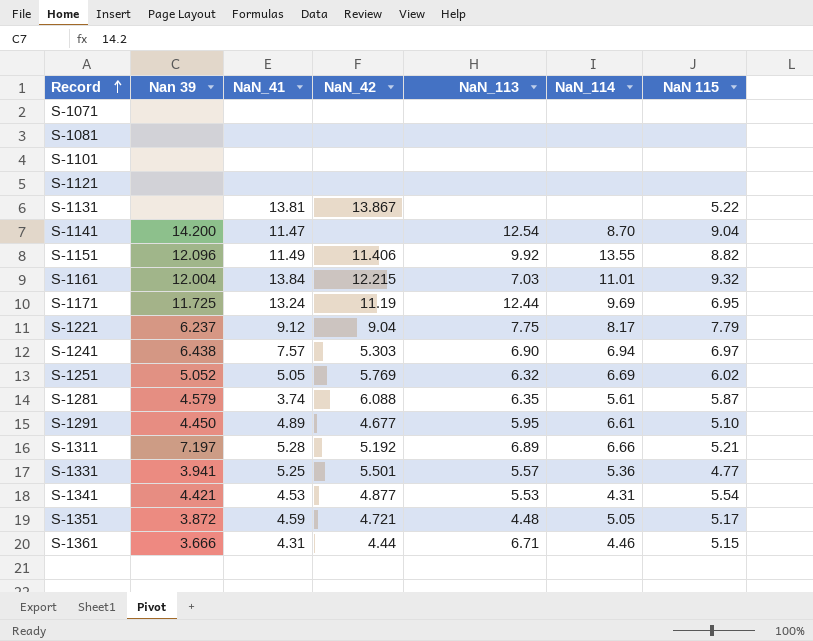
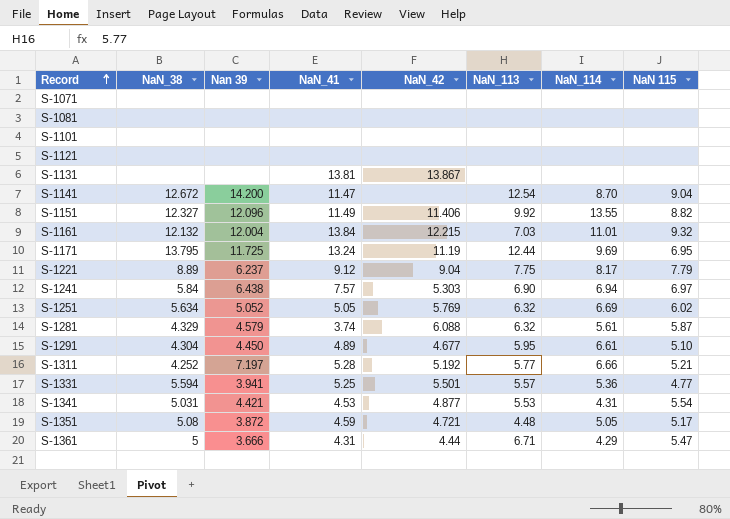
column NaN_38 | position: none -> 2
S-1131 | NaN 115: 5.22 -> none
S-1281 | NaN_113: 6.35 -> 6.32
S-1311 | NaN_113: 6.89 -> 5.77
S-1361 | NaN_114: 4.46 -> 4.29
S-1361 | NaN 115: 5.15 -> 5.47

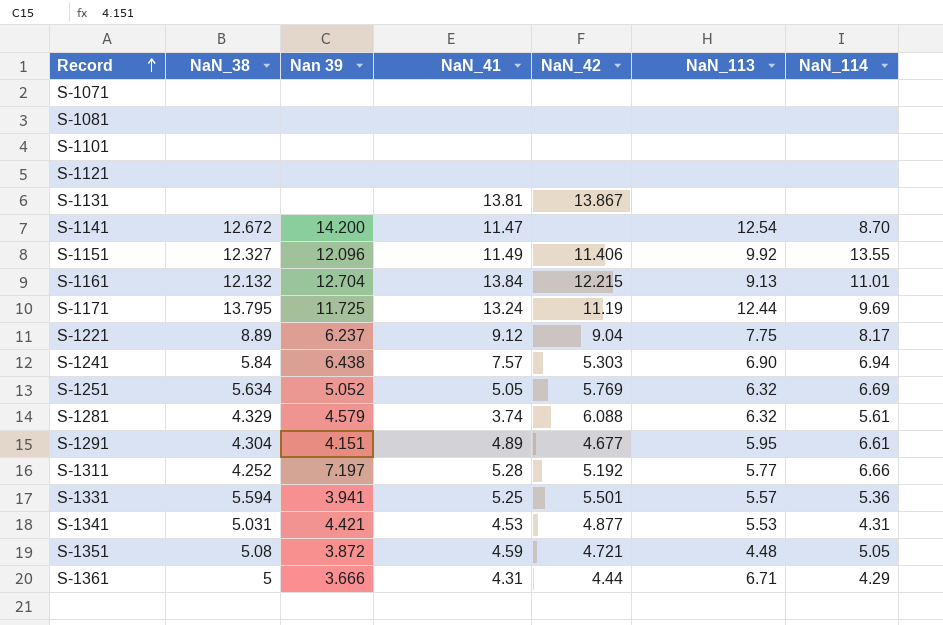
column NaN 115 | position: 8 -> none
S-1161 | Nan 39: 12.004 -> 12.704
S-1161 | NaN_113: 7.03 -> 9.13
S-1291 | Nan 39: 4.450 -> 4.151

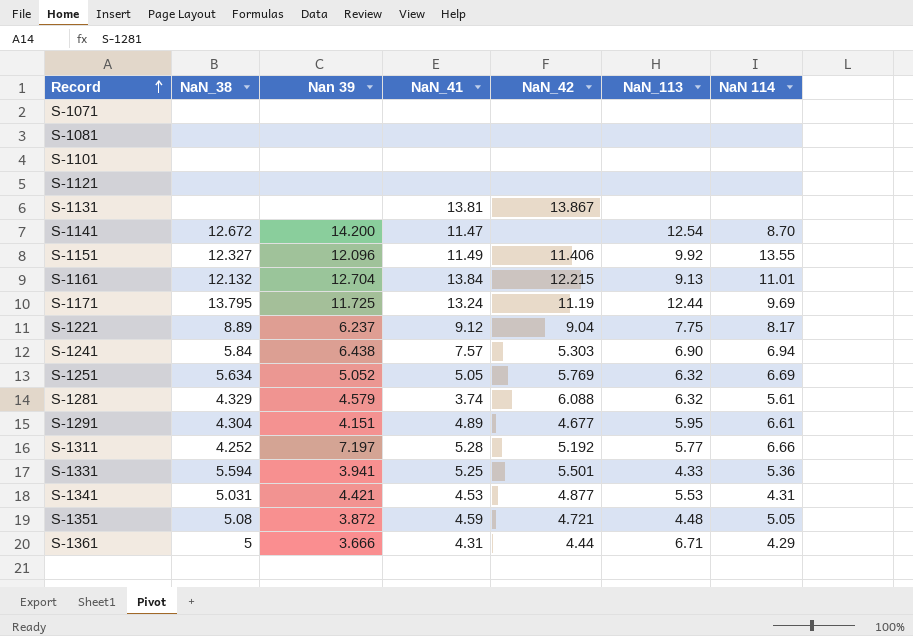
column name: NaN_114 -> NaN 114
S-1331 | NaN_113: 5.57 -> 4.33

